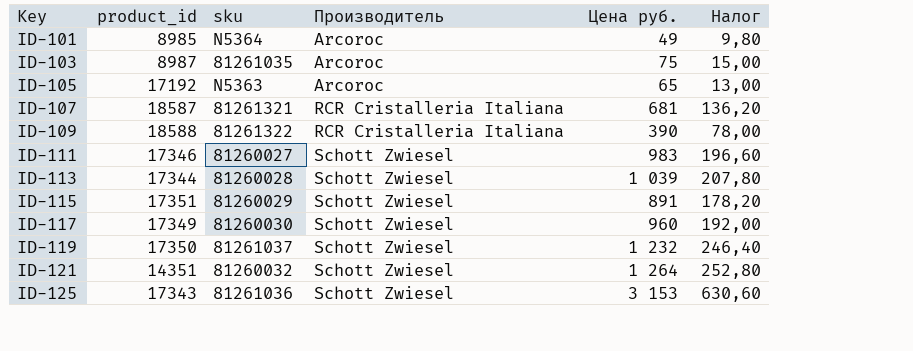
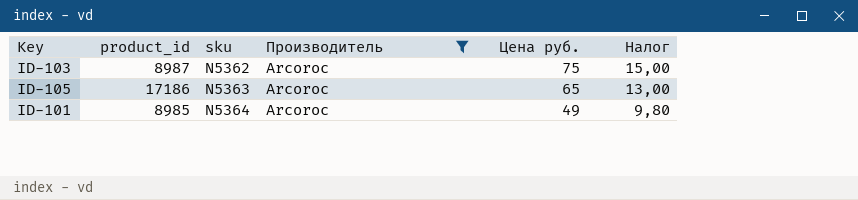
filter: none -> Производитель = Arcoroc
row order: Key ascending -> sku ascending
ID-103 | sku: 81261035 -> N5362
ID-105 | product_id: 17192 -> 17186

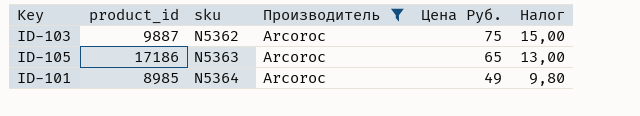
column name: Цена руб. -> Цена Руб.
ID-103 | product_id: 8987 -> 9887

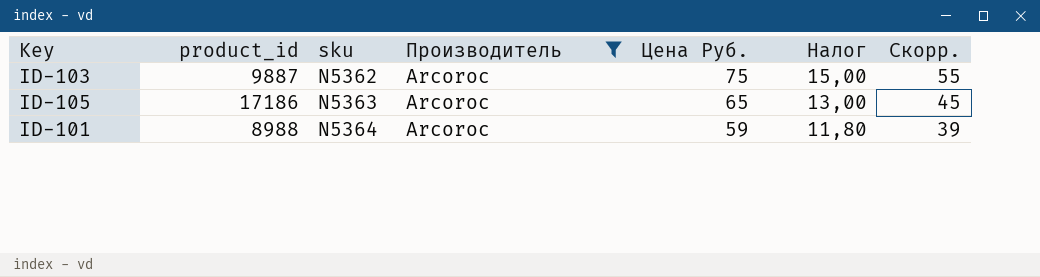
column Скорр. | formula: none -> [Цена Руб.] - 20
ID-101 | product_id: 8985 -> 8988
ID-101 | Цена Руб.: 49 -> 59
ID-101 | Налог: 9,80 -> 11,80

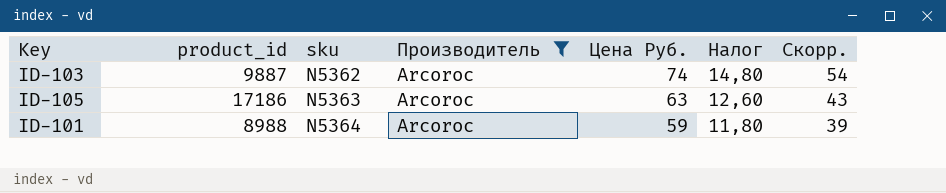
ID-103 | Цена Руб.: 75 -> 74
ID-103 | Налог: 15,00 -> 14,80
ID-103 | Скорр.: 55 -> 54
ID-105 | Цена Руб.: 65 -> 63
ID-105 | Налог: 13,00 -> 12,60
ID-105 | Скорр.: 45 -> 43

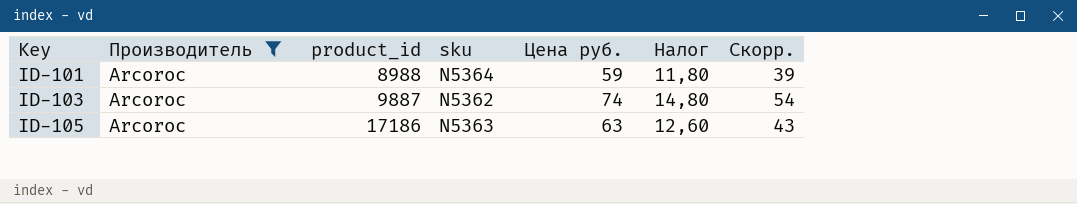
row order: sku ascending -> Key ascending
column Производитель | position: 4 -> 2
column name: Цена Руб. -> Цена руб.

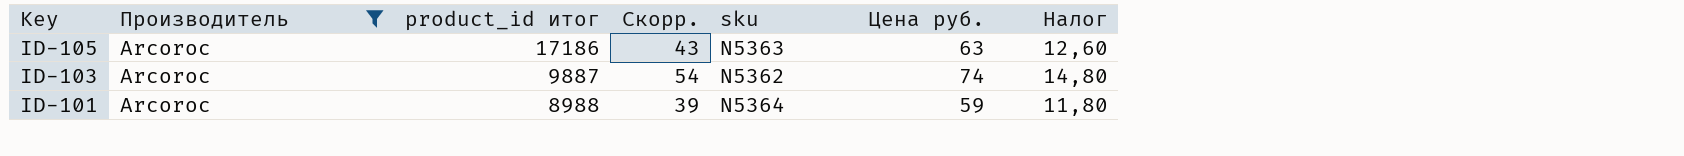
row order: Key ascending -> Key descending
column name: product_id -> product_id итог
column Скорр. | position: 7 -> 4

